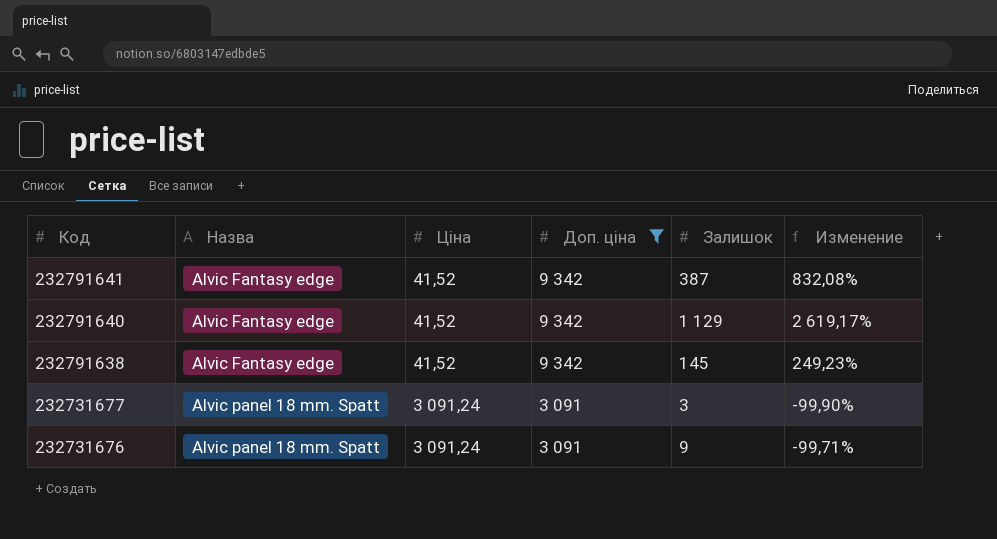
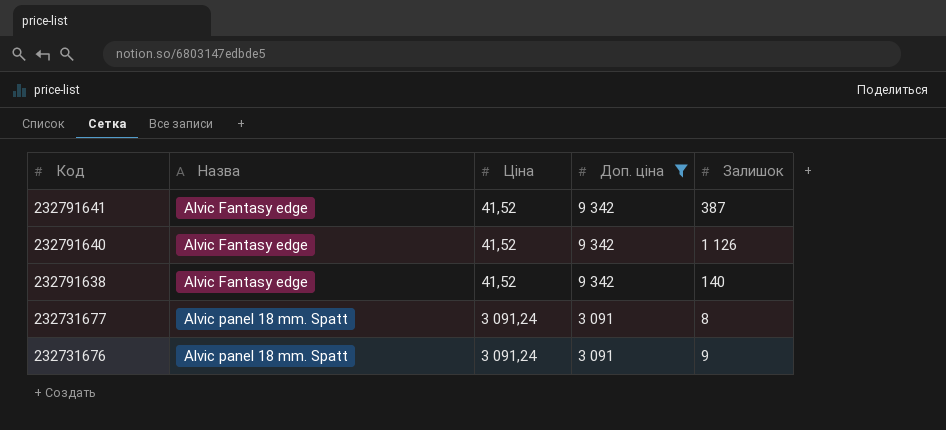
column Изменение | formula: ([Залишок] - [Ціна]) / [Ціна] -> none
232791640 | Залишок: 1 129 -> 1 126
232791638 | Залишок: 145 -> 140
232731677 | Залишок: 3 -> 8

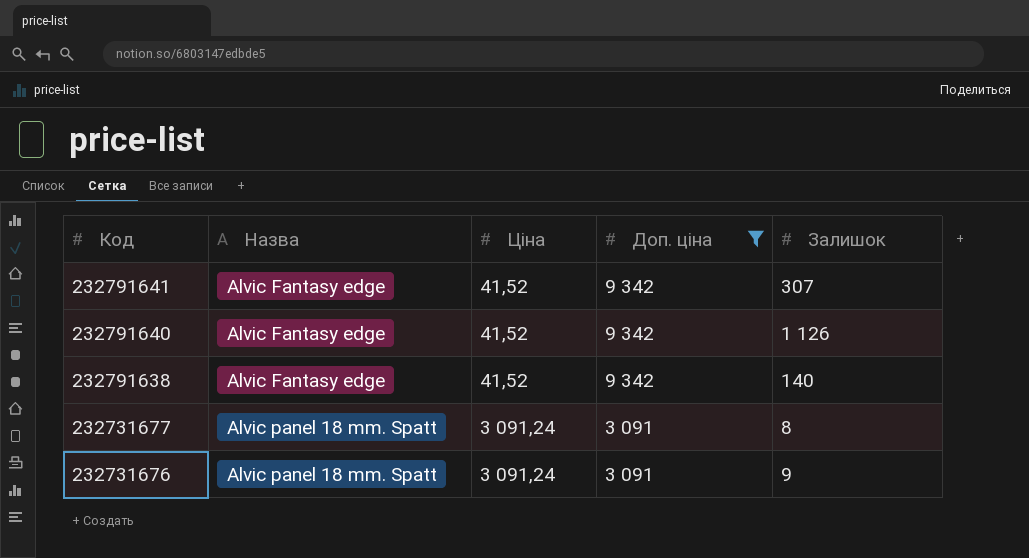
232791641 | Залишок: 387 -> 307

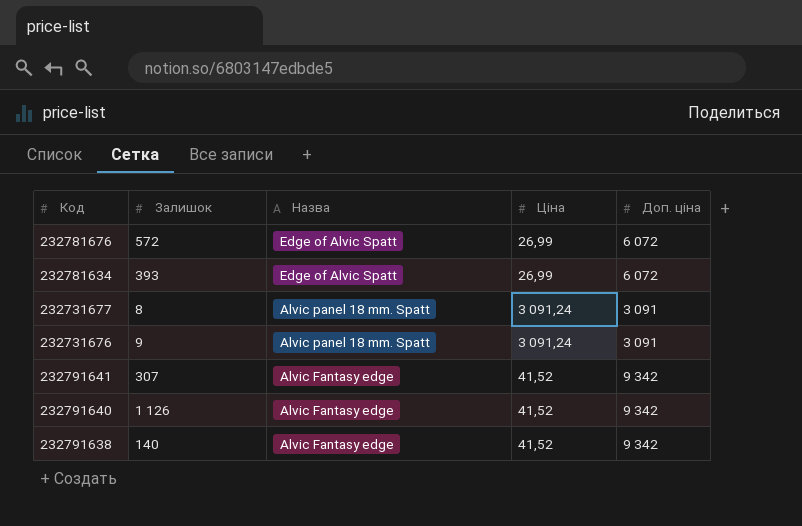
filter: Доп. ціна != 6 072 -> none
row order: Код descending -> Назва descending
column Залишок | position: 5 -> 2

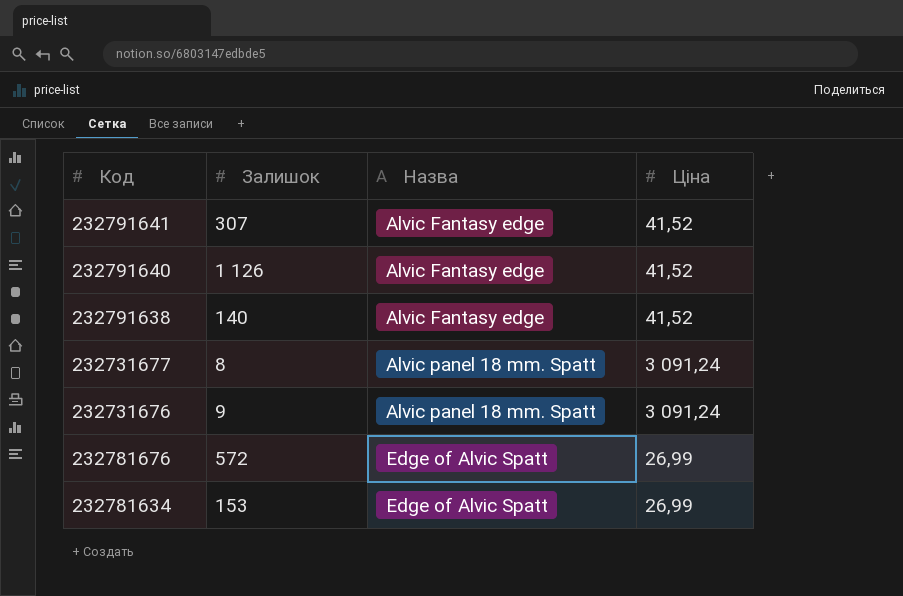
row order: Назва descending -> Назва ascending
column Доп. ціна | position: 5 -> none
232781634 | Залишок: 393 -> 153

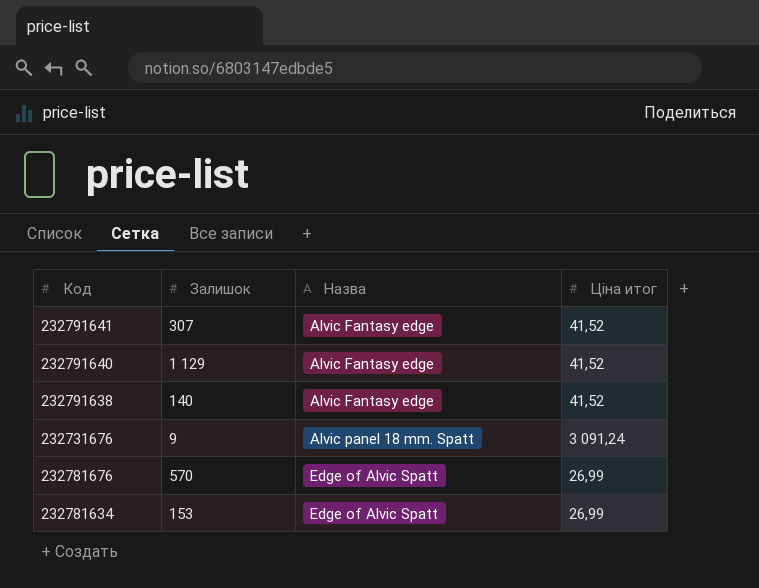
column name: Ціна -> Ціна итог
row 232731677: 8 | Alvic panel 18 mm. Spatt | 3 091,24 -> none
232791640 | Залишок: 1 126 -> 1 129
232781676 | Залишок: 572 -> 570

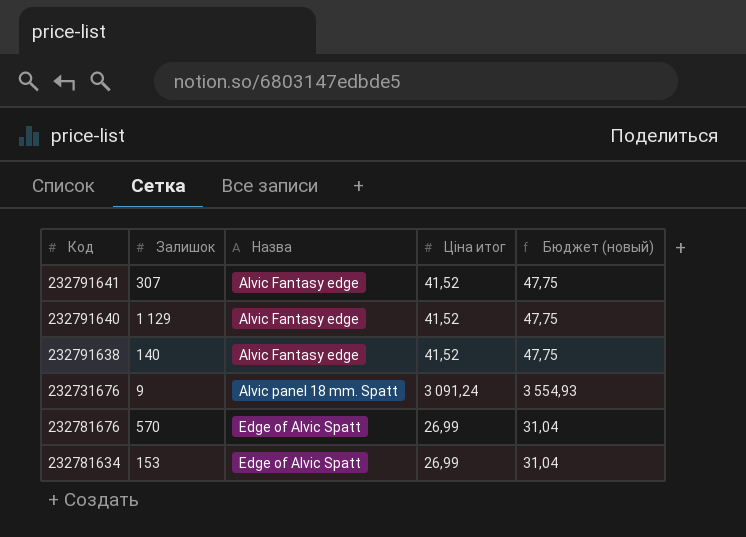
column Бюджет (новый) | formula: none -> [Ціна итог] * 1,15

